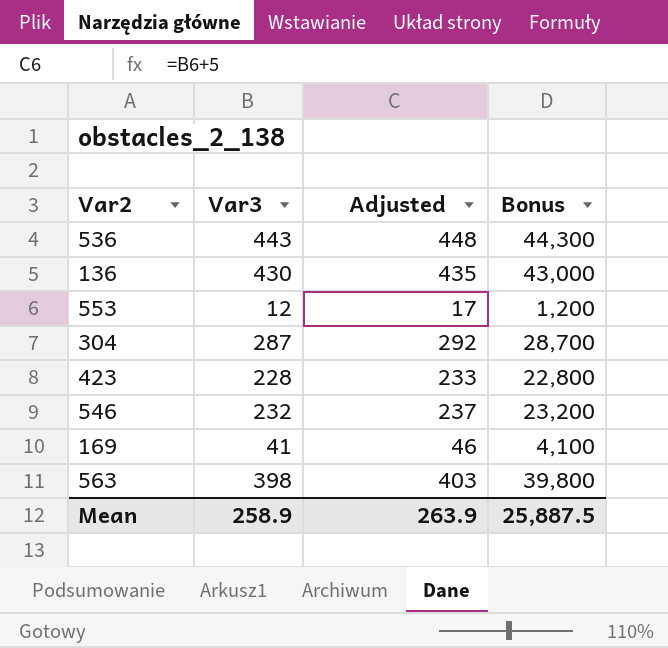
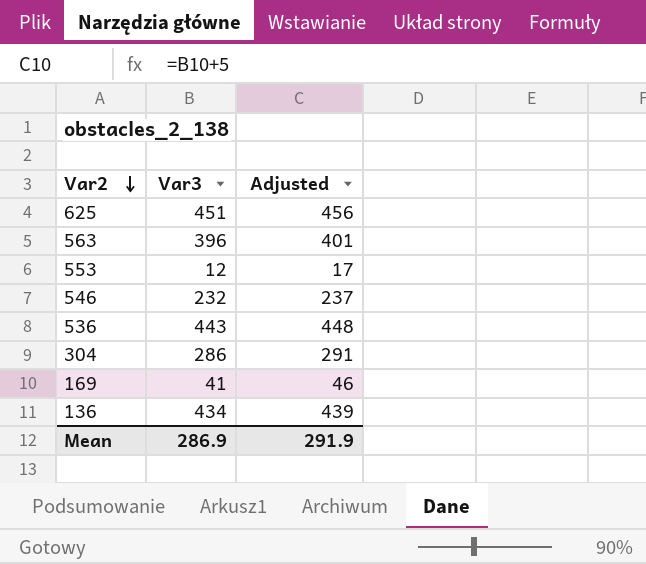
row order: none -> Var2 descending
column Bonus | formula: [Var3] * 100 -> none
row 423: 228 | 233 | 22,800 -> none
row 625: none -> 451 | 456
563 | Var3: 398 -> 396
563 | Adjusted: 403 -> 401
304 | Var3: 287 -> 286
304 | Adjusted: 292 -> 291
136 | Var3: 430 -> 434
136 | Adjusted: 435 -> 439
Mean | Var3: 258.9 -> 286.9
Mean | Adjusted: 263.9 -> 291.9

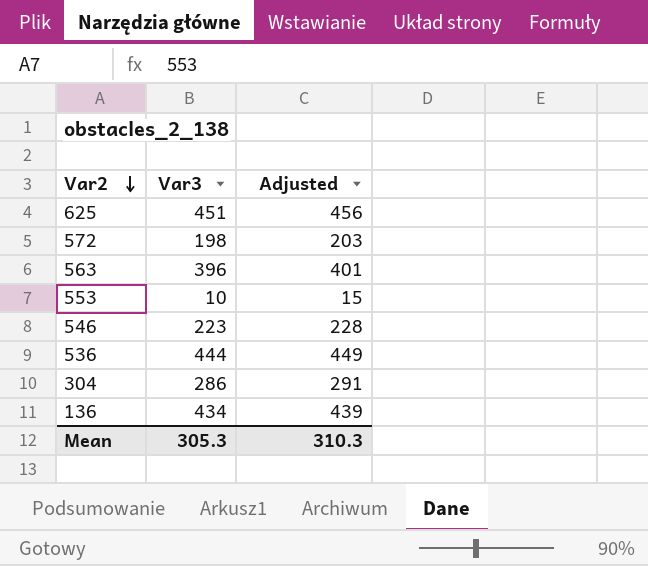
row 169: 41 | 46 -> none
row 572: none -> 198 | 203
553 | Var3: 12 -> 10
553 | Adjusted: 17 -> 15
546 | Var3: 232 -> 223
546 | Adjusted: 237 -> 228
536 | Var3: 443 -> 444
536 | Adjusted: 448 -> 449
Mean | Var3: 286.9 -> 305.3
Mean | Adjusted: 291.9 -> 310.3

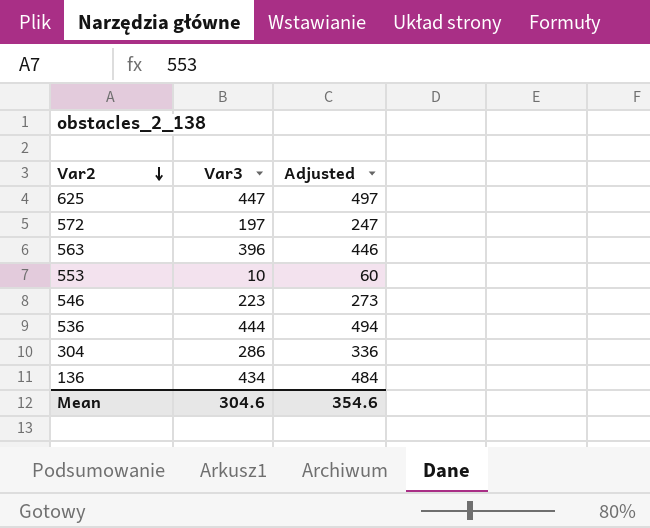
column Adjusted | formula: [Var3] + 5 -> [Var3] + 50
625 | Var3: 451 -> 447
572 | Var3: 198 -> 197
Mean | Var3: 305.3 -> 304.6
Mean | Adjusted: 310.3 -> 354.6

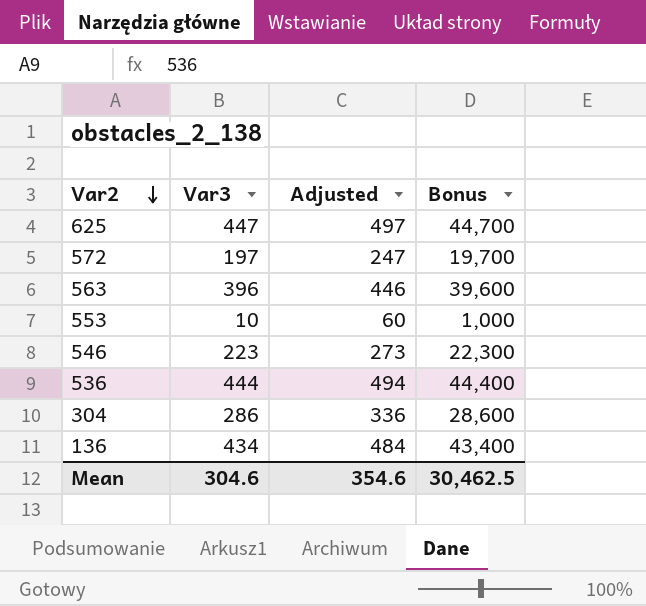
column Bonus | formula: none -> [Var3] * 100

